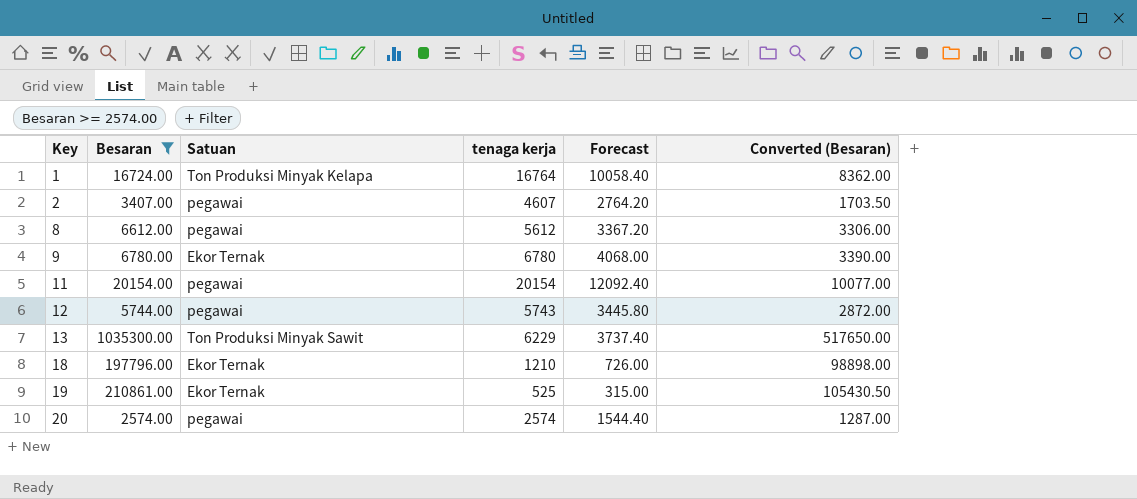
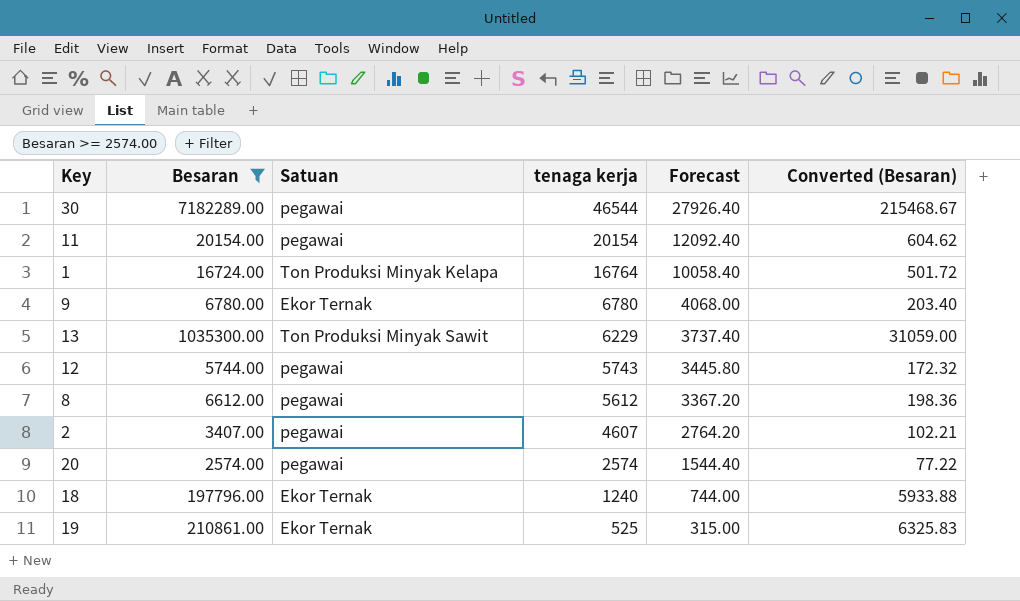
row order: Key ascending -> tenaga kerja descending
column Converted (Besaran) | formula: [Besaran] * 0.5 -> [Besaran] * 0.03
row 30: none -> 7182289.00 | pegawai | 46544 | 27926.40 | 215468.67
18 | tenaga kerja: 1210 -> 1240
18 | Forecast: 726.00 -> 744.00

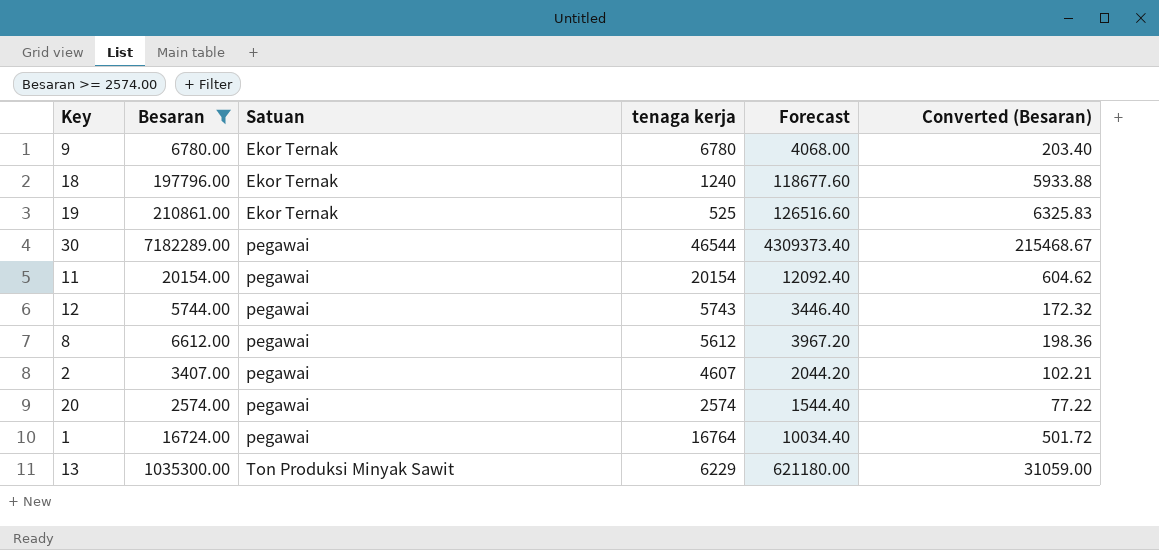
row order: tenaga kerja descending -> Satuan ascending
column Forecast | formula: [tenaga kerja] * 0.6 -> [Besaran] * 0.6
1 | Satuan: Ton Produksi Minyak Kelapa -> pegawai

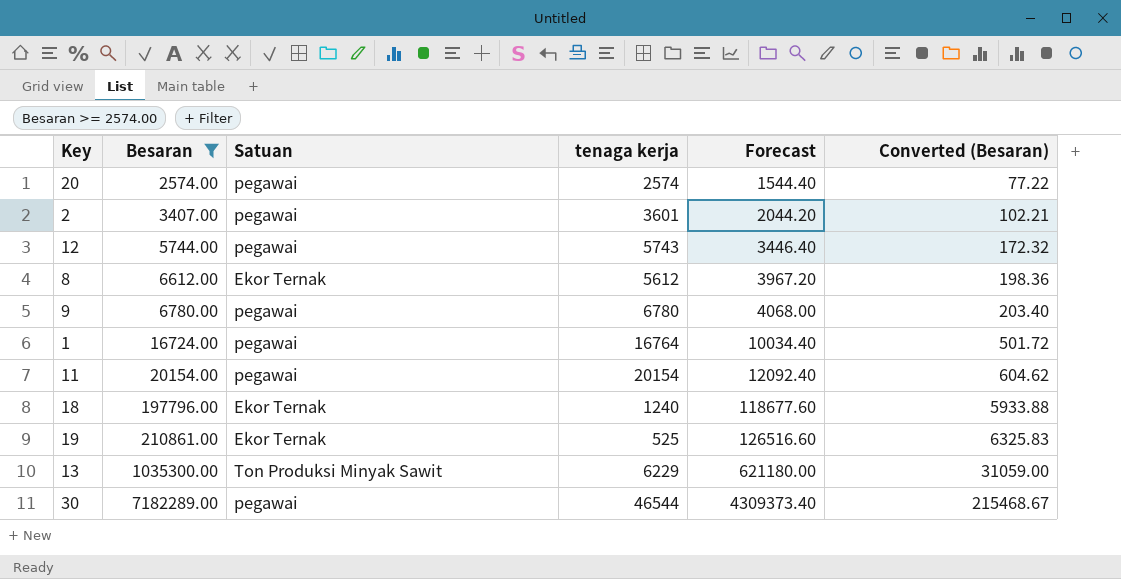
row order: Satuan ascending -> Besaran ascending
2 | tenaga kerja: 4607 -> 3601
8 | Satuan: pegawai -> Ekor Ternak
9 | Satuan: Ekor Ternak -> pegawai

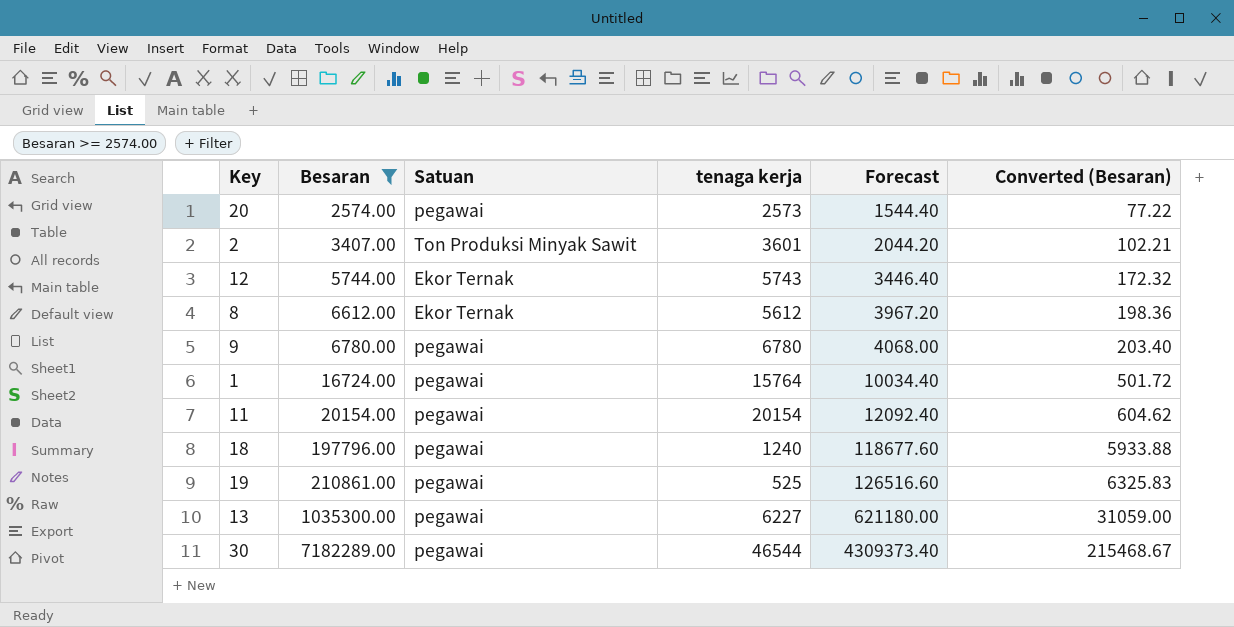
20 | tenaga kerja: 2574 -> 2573
2 | Satuan: pegawai -> Ton Produksi Minyak Sawit
12 | Satuan: pegawai -> Ekor Ternak
1 | tenaga kerja: 16764 -> 15764
18 | Satuan: Ekor Ternak -> pegawai
19 | Satuan: Ekor Ternak -> pegawai
13 | Satuan: Ton Produksi Minyak Sawit -> pegawai
13 | tenaga kerja: 6229 -> 6227

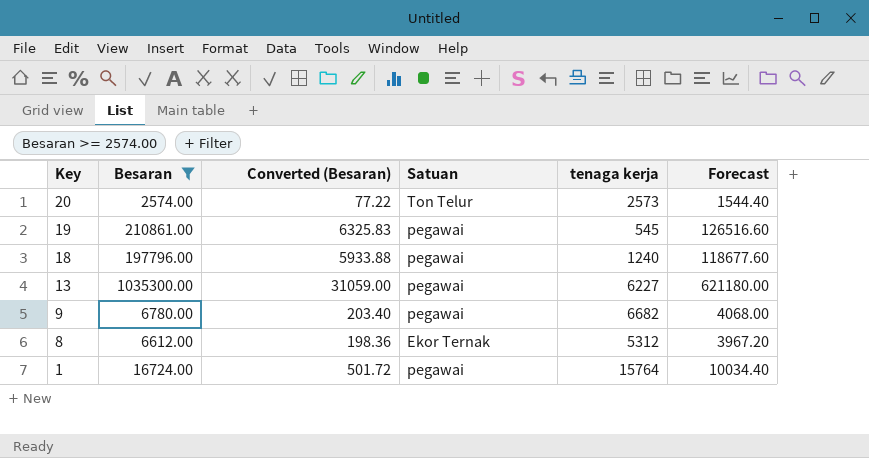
row order: Besaran ascending -> Key descending
column Converted (Besaran) | position: 6 -> 3
row 2: 3407.00 | Ton Produksi Minyak Sawit | 3601 | 2044.20 | 102.21 -> none
row 12: 5744.00 | Ekor Ternak | 5743 | 3446.40 | 172.32 -> none
row 11: 20154.00 | pegawai | 20154 | 12092.40 | 604.62 -> none
row 30: 7182289.00 | pegawai | 46544 | 4309373.40 | 215468.67 -> none
20 | Satuan: pegawai -> Ton Telur
19 | tenaga kerja: 525 -> 545
9 | tenaga kerja: 6780 -> 6682
8 | tenaga kerja: 5612 -> 5312

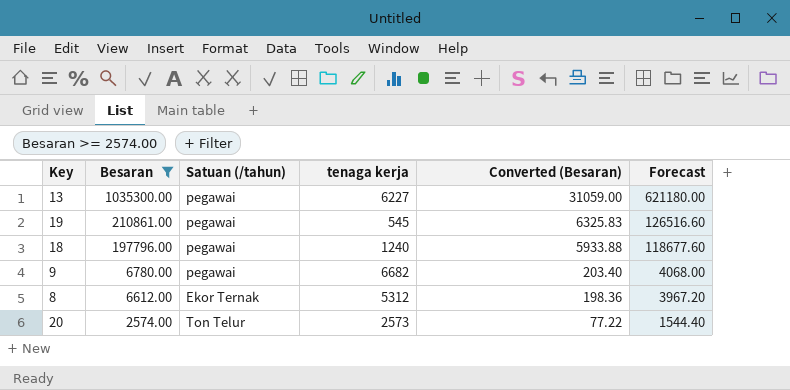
row order: Key descending -> Besaran descending
column name: Satuan -> Satuan (/tahun)
column Converted (Besaran) | position: 3 -> 5
row 1: 16724.00 | 501.72 | pegawai | 15764 | 10034.40 -> none

